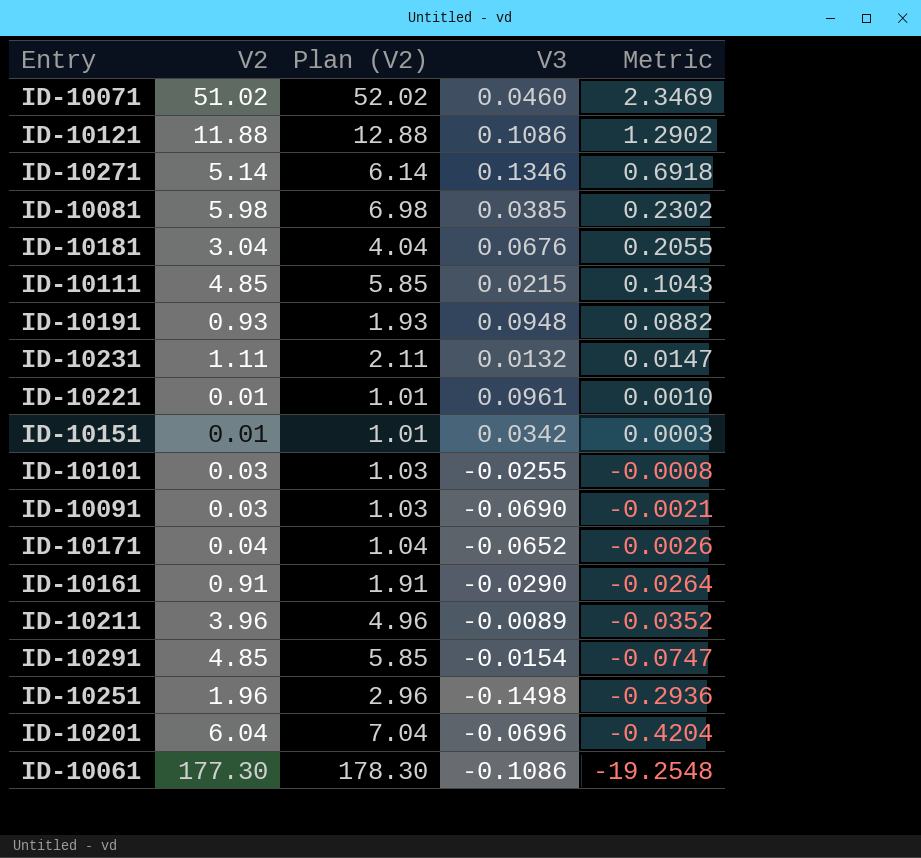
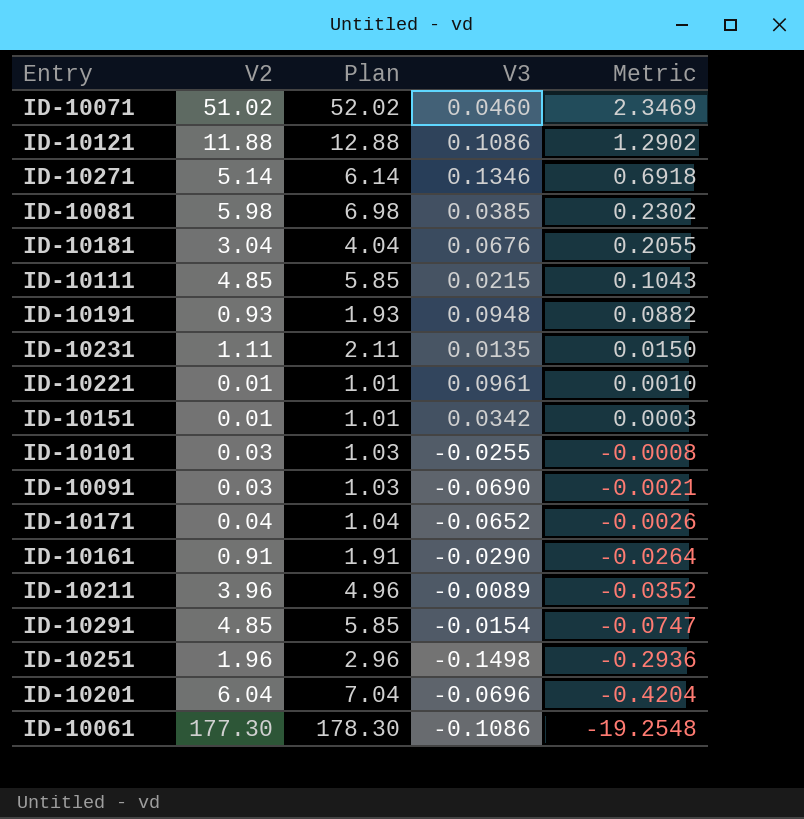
column name: Plan (V2) -> Plan
ID-10231 | V3: 0.0132 -> 0.0135
ID-10231 | Metric: 0.0147 -> 0.0150

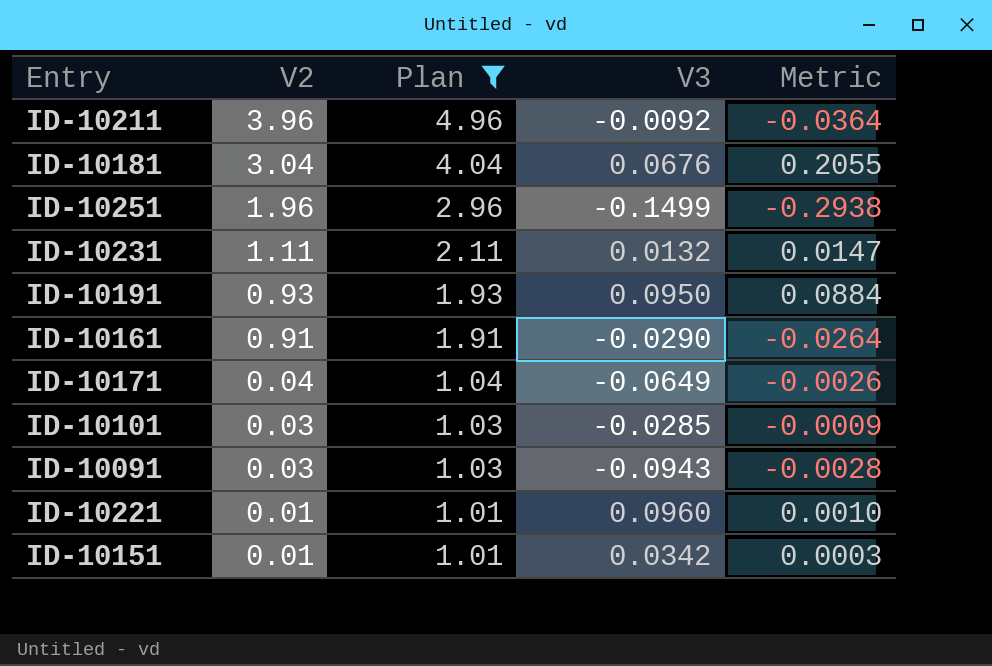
filter: none -> Plan <= 4.96
row order: Metric descending -> V2 descending
ID-10211 | V3: -0.0089 -> -0.0092
ID-10211 | Metric: -0.0352 -> -0.0364
ID-10251 | V3: -0.1498 -> -0.1499
ID-10251 | Metric: -0.2936 -> -0.2938
ID-10231 | V3: 0.0135 -> 0.0132
ID-10231 | Metric: 0.0150 -> 0.0147
ID-10191 | V3: 0.0948 -> 0.0950
ID-10191 | Metric: 0.0882 -> 0.0884
ID-10171 | V3: -0.0652 -> -0.0649
ID-10101 | V3: -0.0255 -> -0.0285
ID-10101 | Metric: -0.0008 -> -0.0009
ID-10091 | V3: -0.0690 -> -0.0943
ID-10091 | Metric: -0.0021 -> -0.0028
ID-10221 | V3: 0.0961 -> 0.0960

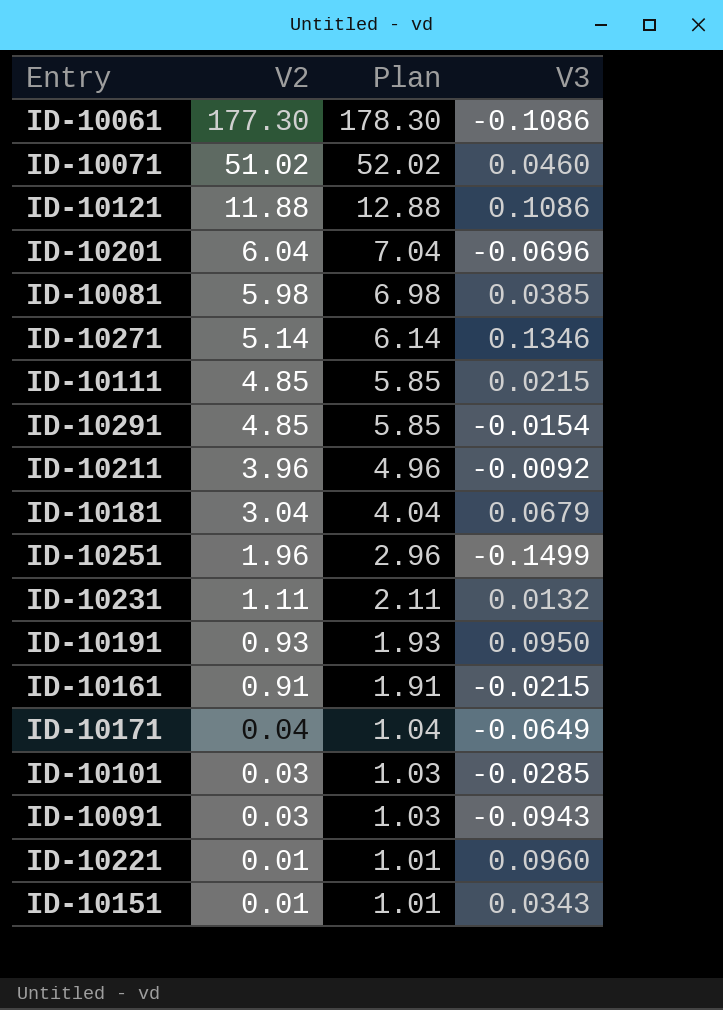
filter: Plan <= 4.96 -> none
column Metric | formula: [V2] * [V3] -> none
ID-10181 | V3: 0.0676 -> 0.0679
ID-10161 | V3: -0.0290 -> -0.0215
ID-10151 | V3: 0.0342 -> 0.0343

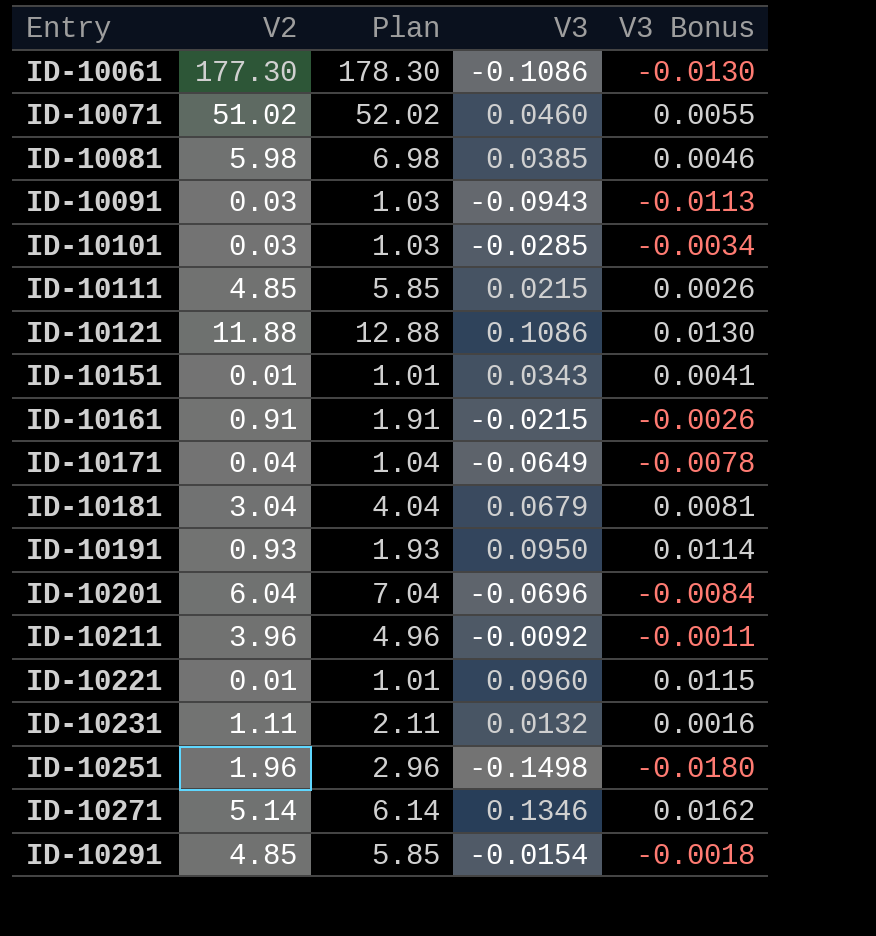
row order: V2 descending -> Entry ascending
column V3 Bonus | formula: none -> [V3] * 0.12
ID-10251 | V3: -0.1499 -> -0.1498

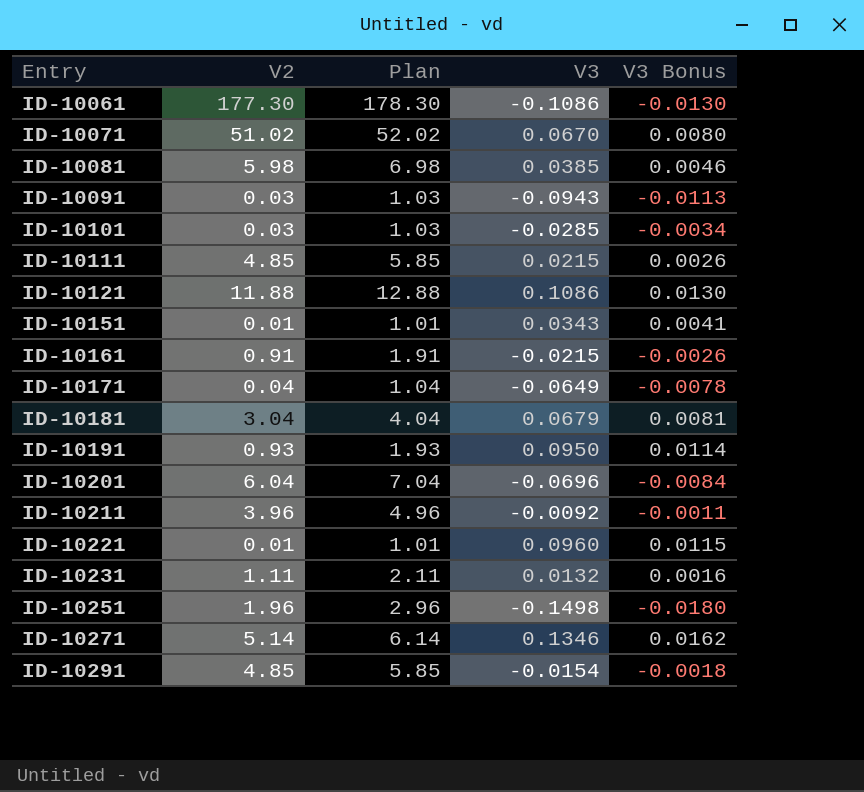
ID-10071 | V3: 0.0460 -> 0.0670
ID-10071 | V3 Bonus: 0.0055 -> 0.0080

